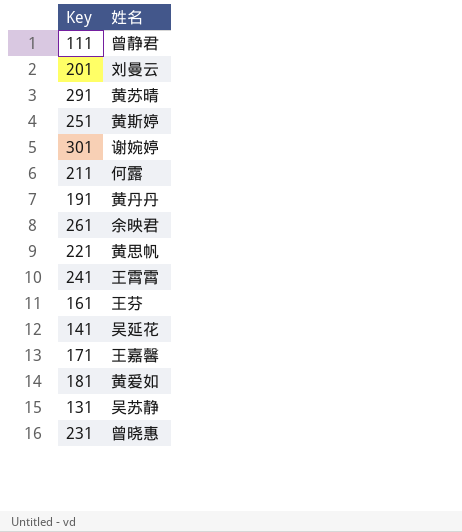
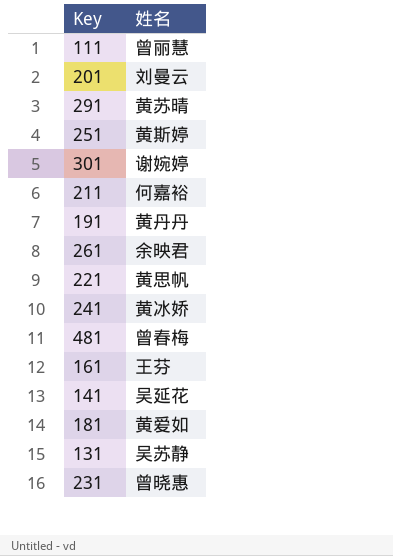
row 171: 王嘉馨 -> none
111 | 姓名: 曾静君 -> 曾丽慧
211 | 姓名: 何露 -> 何嘉裕
241 | 姓名: 王霄霄 -> 黄冰娇
row 481: none -> 曾春梅

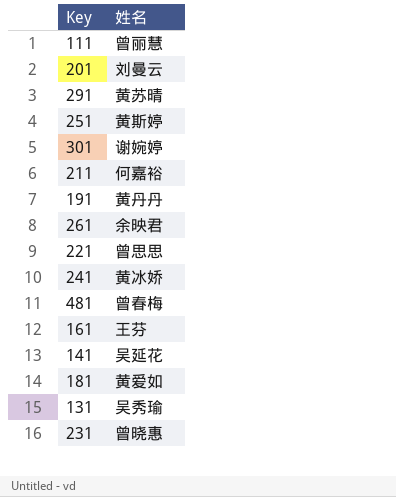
221 | 姓名: 黄思帆 -> 曾思思
131 | 姓名: 吴苏静 -> 吴秀瑜

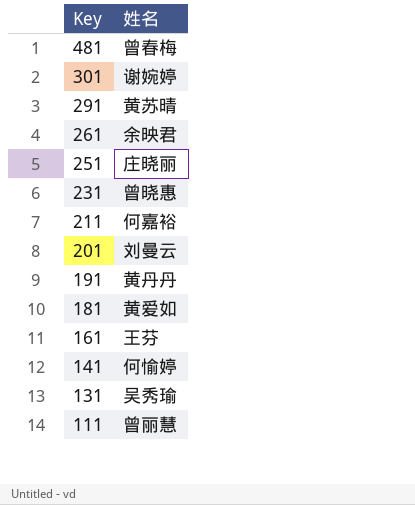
row order: none -> Key descending
row 221: 曾思思 -> none
row 241: 黄冰娇 -> none
251 | 姓名: 黄斯婷 -> 庄晓丽
141 | 姓名: 吴延花 -> 何愉婷

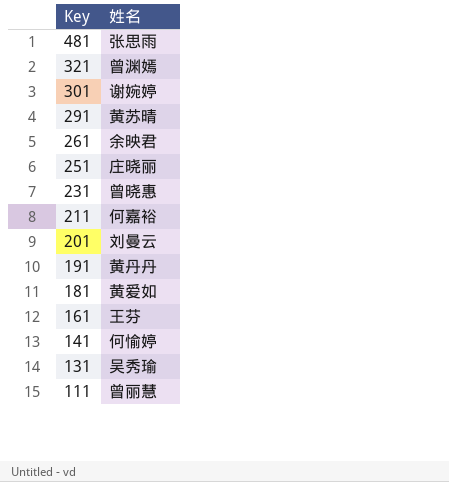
481 | 姓名: 曾春梅 -> 张思雨
row 321: none -> 曾渊嫣

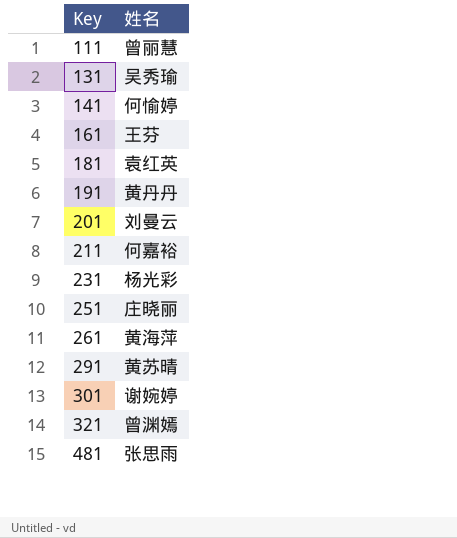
row order: Key descending -> Key ascending
181 | 姓名: 黄爱如 -> 袁红英
231 | 姓名: 曾晓惠 -> 杨光彩
261 | 姓名: 余映君 -> 黄海萍

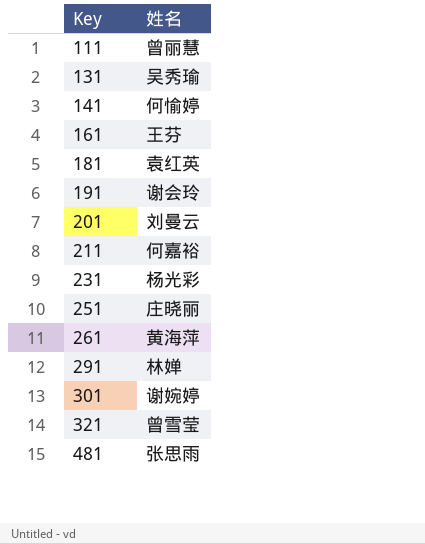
191 | 姓名: 黄丹丹 -> 谢会玲
291 | 姓名: 黄苏晴 -> 林婵
321 | 姓名: 曾渊嫣 -> 曾雪莹

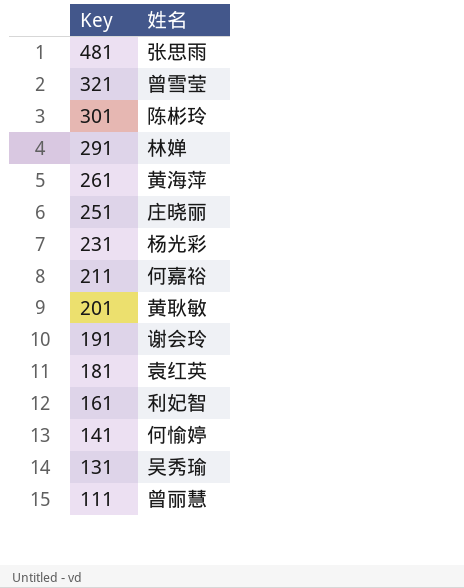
row order: Key ascending -> Key descending
301 | 姓名: 谢婉婷 -> 陈彬玲
201 | 姓名: 刘曼云 -> 黄耿敏
161 | 姓名: 王芬 -> 利妃智

